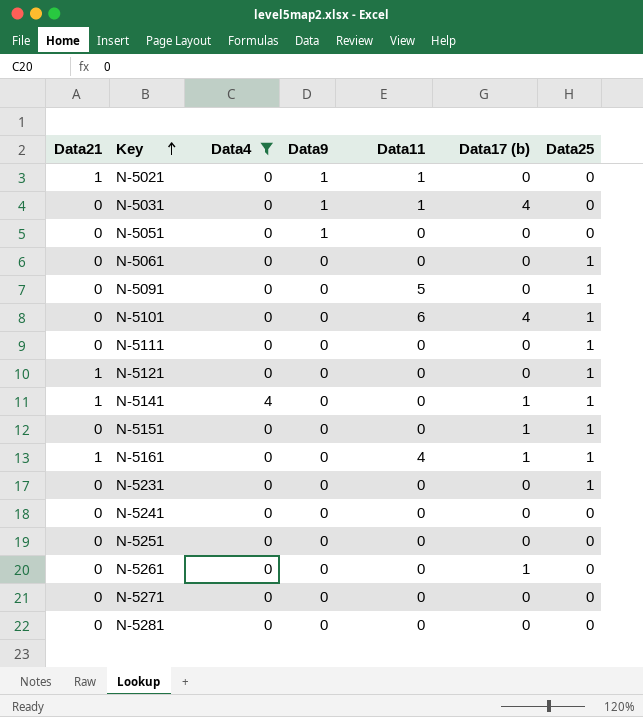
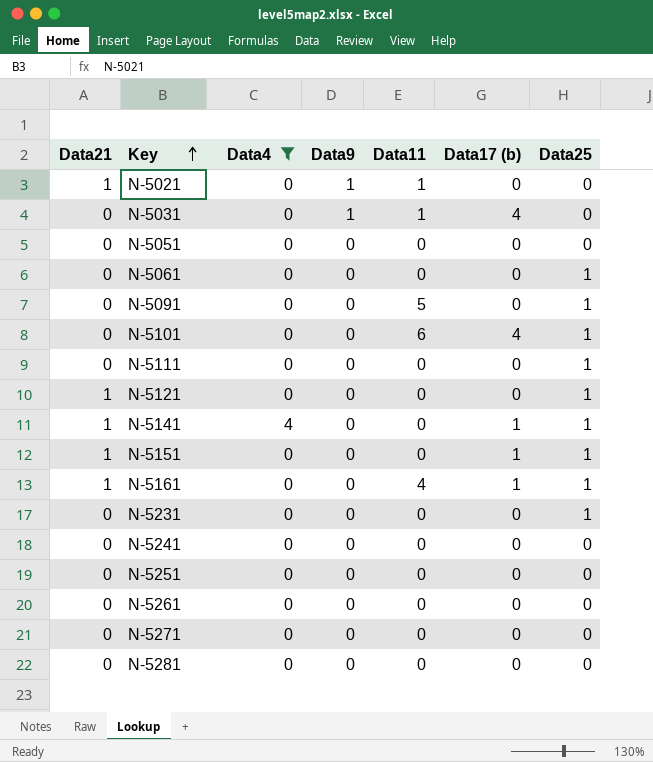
N-5051 | Data9: 1 -> 0
N-5151 | Data21: 0 -> 1
N-5261 | Data17 (b): 1 -> 0

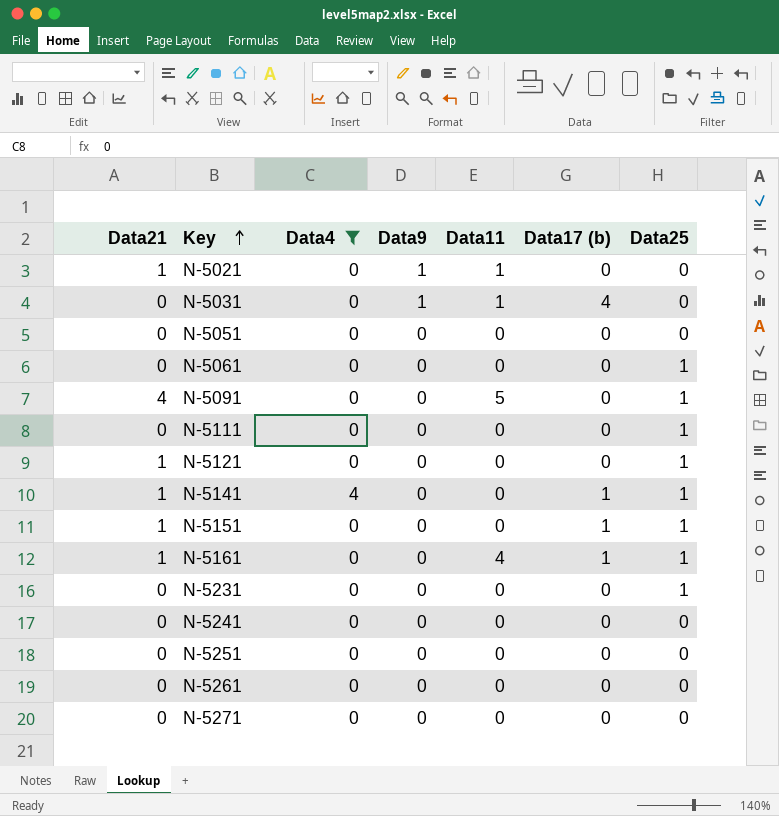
row N-5101: 0 | 0 | 0 | 6 | 4 | 1 -> none
row N-5281: 0 | 0 | 0 | 0 | 0 | 0 -> none
N-5091 | Data21: 0 -> 4

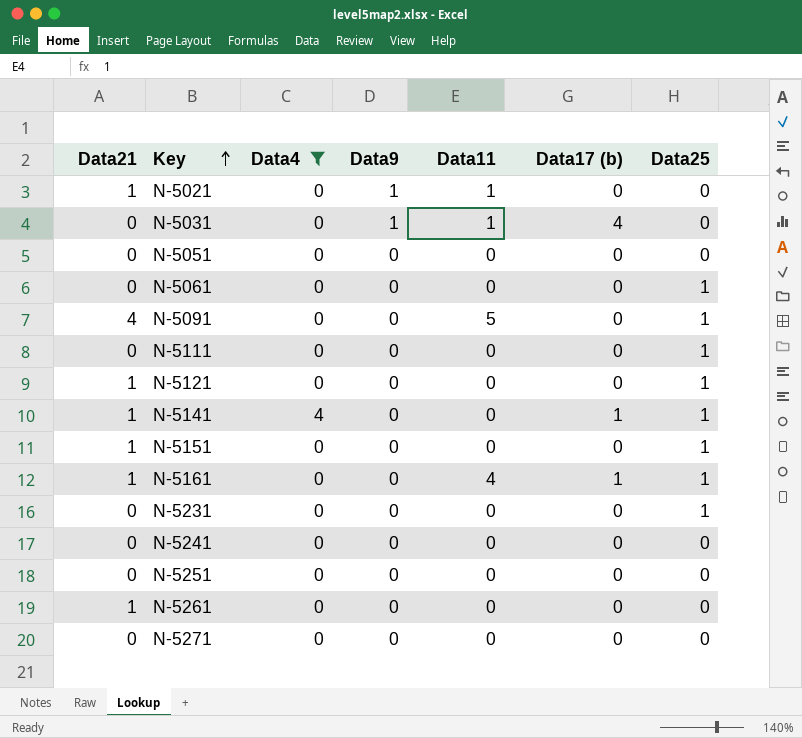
N-5151 | Data17 (b): 1 -> 0
N-5261 | Data21: 0 -> 1

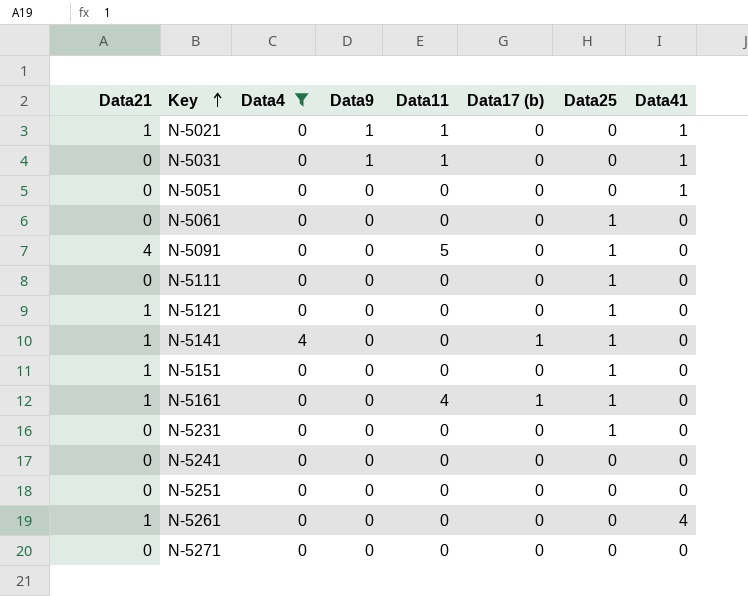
column Data41 | position: none -> 8
N-5031 | Data17 (b): 4 -> 0

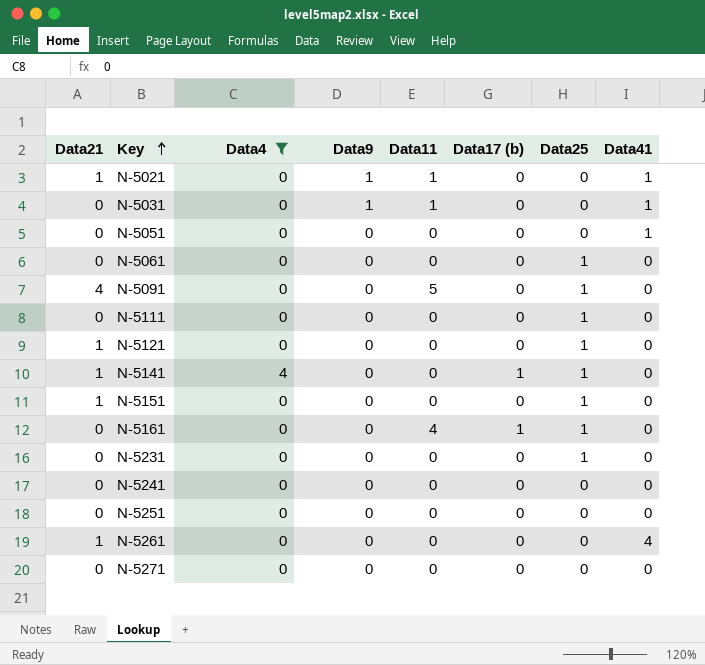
N-5161 | Data21: 1 -> 0

